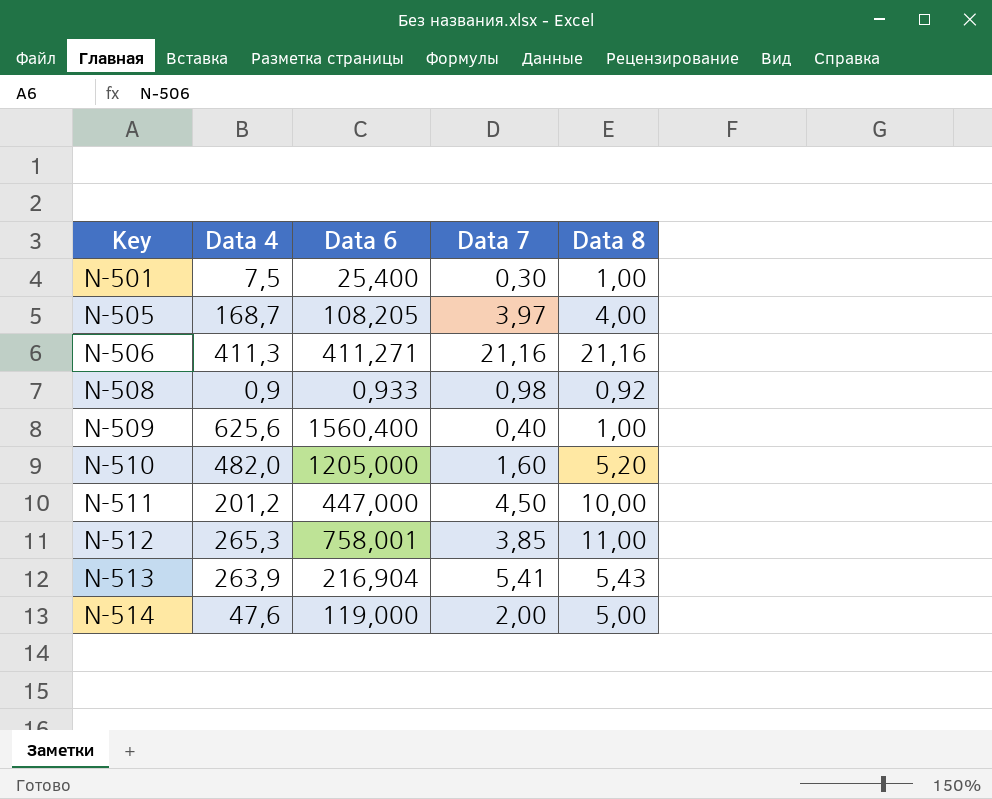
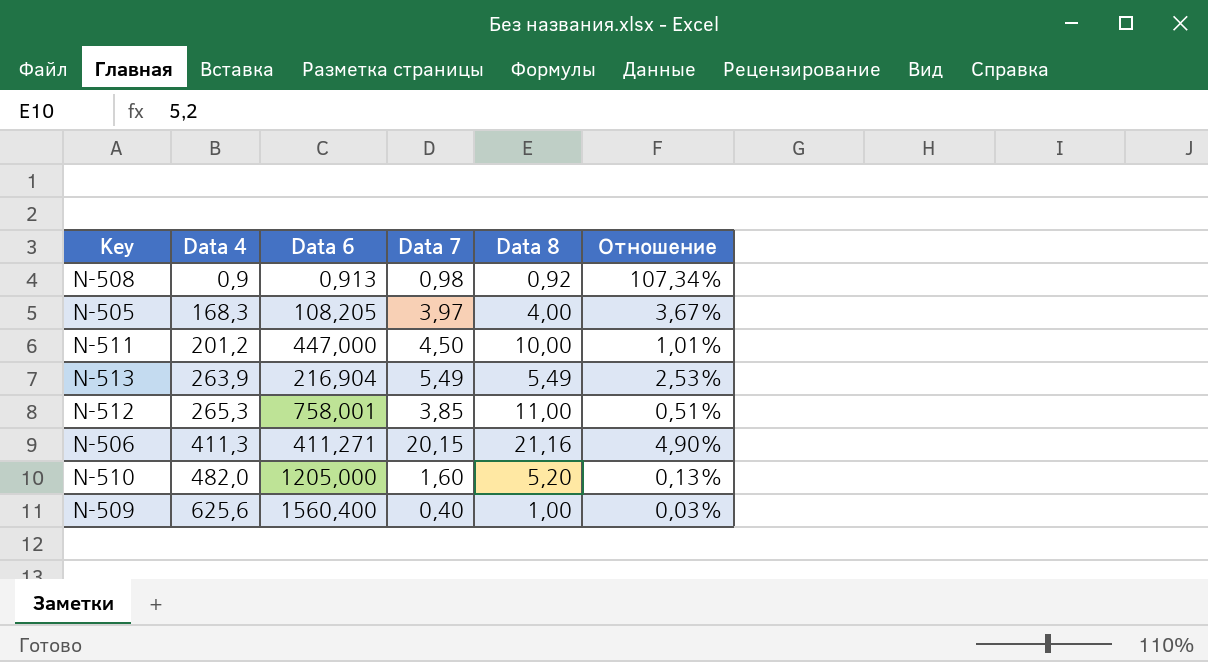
row order: Key ascending -> Data 4 ascending
column Отношение | formula: none -> [Data 7] / [Data 6]
row N-501: 7,5 | 25,400 | 0,30 | 1,00 -> none
row N-514: 47,6 | 119,000 | 2,00 | 5,00 -> none
N-508 | Data 6: 0,933 -> 0,913
N-505 | Data 4: 168,7 -> 168,3
N-513 | Data 7: 5,41 -> 5,49
N-513 | Data 8: 5,43 -> 5,49
N-506 | Data 7: 21,16 -> 20,15

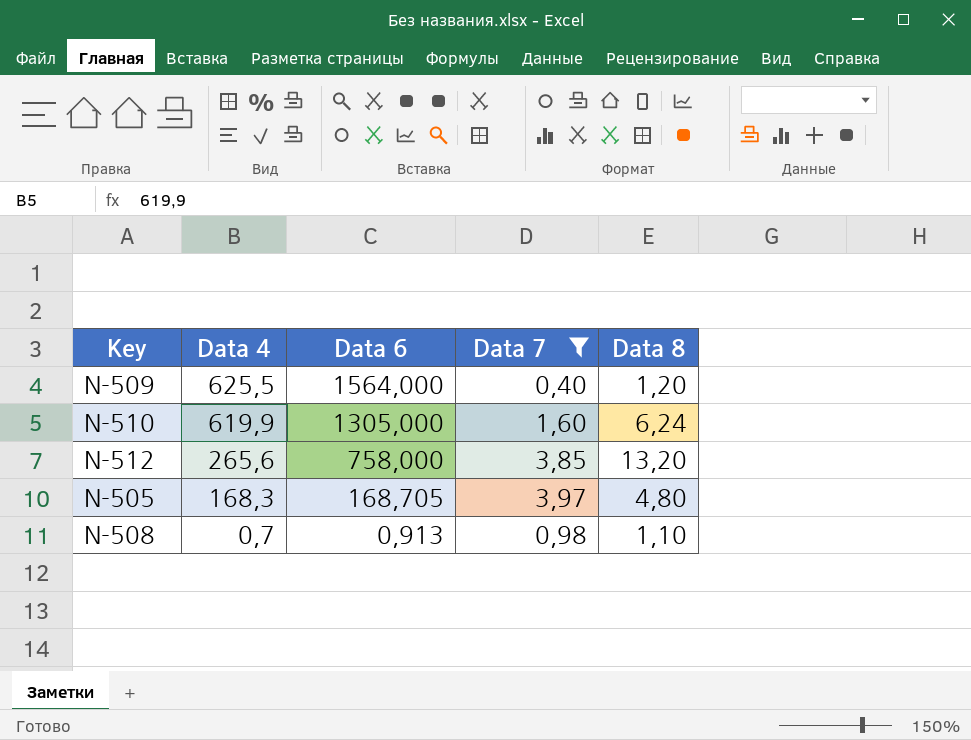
filter: none -> Data 7 <= 3,97
row order: Data 4 ascending -> Data 4 descending
column Отношение | formula: [Data 7] / [Data 6] -> none
N-509 | Data 4: 625,6 -> 625,5
N-509 | Data 6: 1560,400 -> 1564,000
N-509 | Data 8: 1,00 -> 1,20
N-510 | Data 4: 482,0 -> 619,9
N-510 | Data 6: 1205,000 -> 1305,000
N-510 | Data 8: 5,20 -> 6,24
N-512 | Data 4: 265,3 -> 265,6
N-512 | Data 6: 758,001 -> 758,000
N-512 | Data 8: 11,00 -> 13,20
N-505 | Data 6: 108,205 -> 168,705
N-505 | Data 8: 4,00 -> 4,80
N-508 | Data 4: 0,9 -> 0,7
N-508 | Data 8: 0,92 -> 1,10

